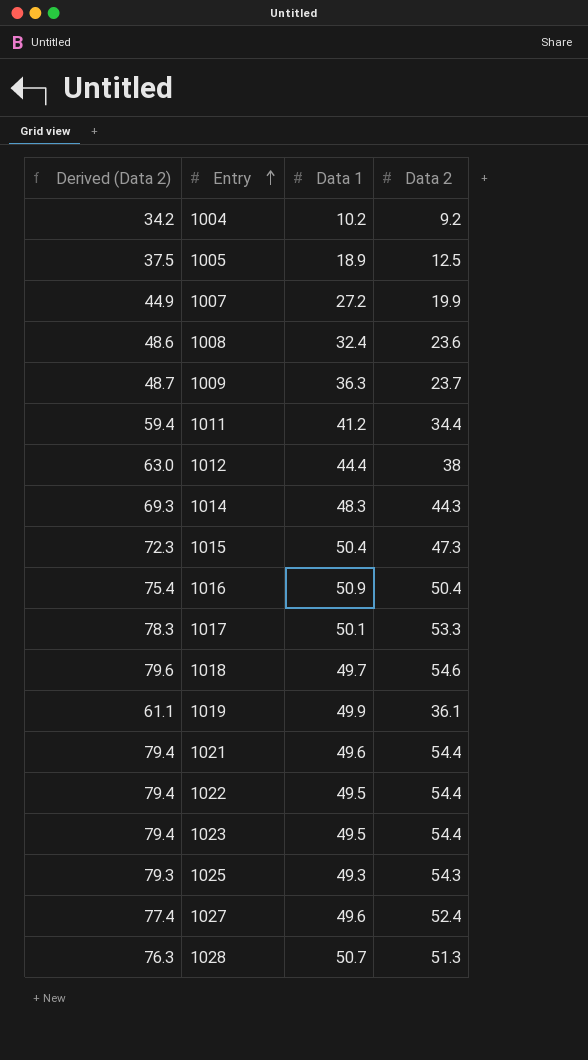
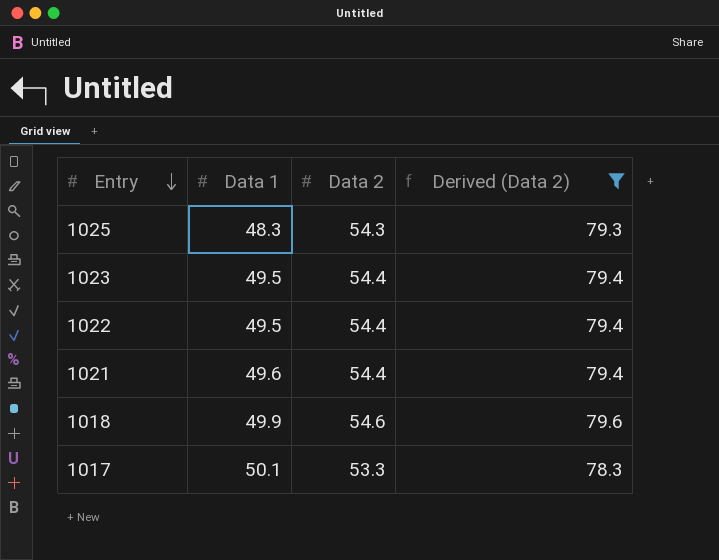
filter: none -> Derived (Data 2) >= 78.3
row order: Entry ascending -> Entry descending
column Derived (Data 2) | position: 1 -> 4
1025 | Data 1: 49.3 -> 48.3
1018 | Data 1: 49.7 -> 49.9

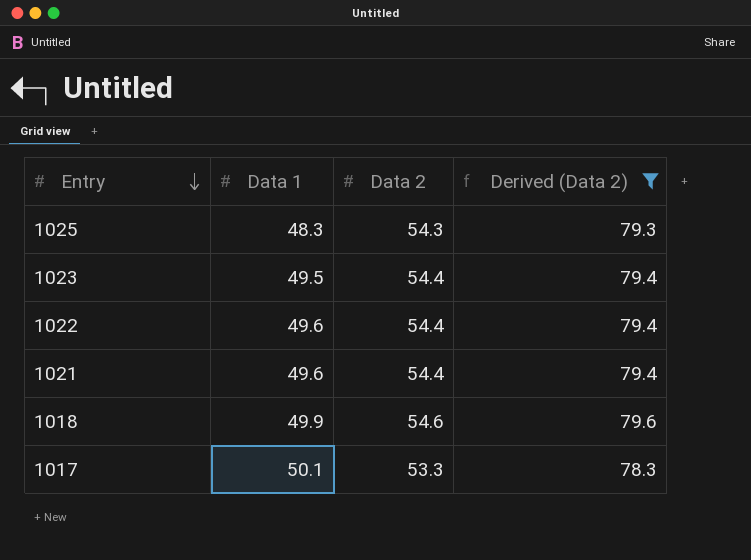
1022 | Data 1: 49.5 -> 49.6

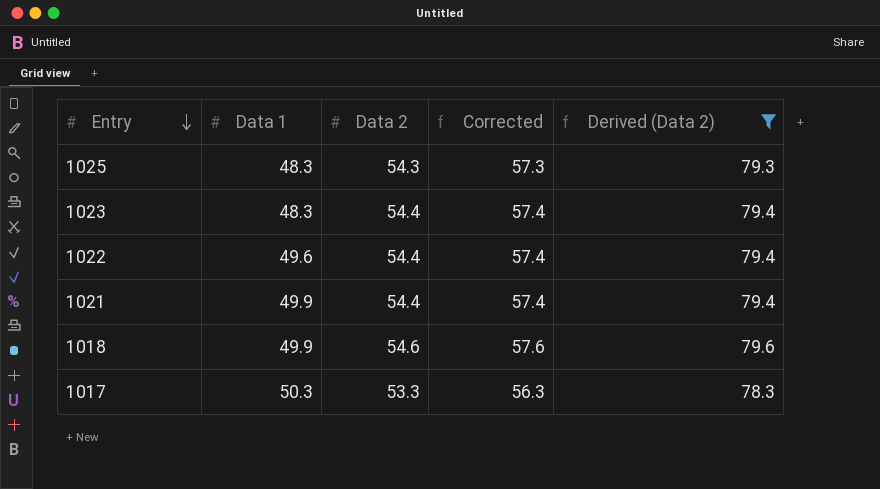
column Corrected | formula: none -> [Data 2] + 3
1023 | Data 1: 49.5 -> 48.3
1021 | Data 1: 49.6 -> 49.9
1017 | Data 1: 50.1 -> 50.3

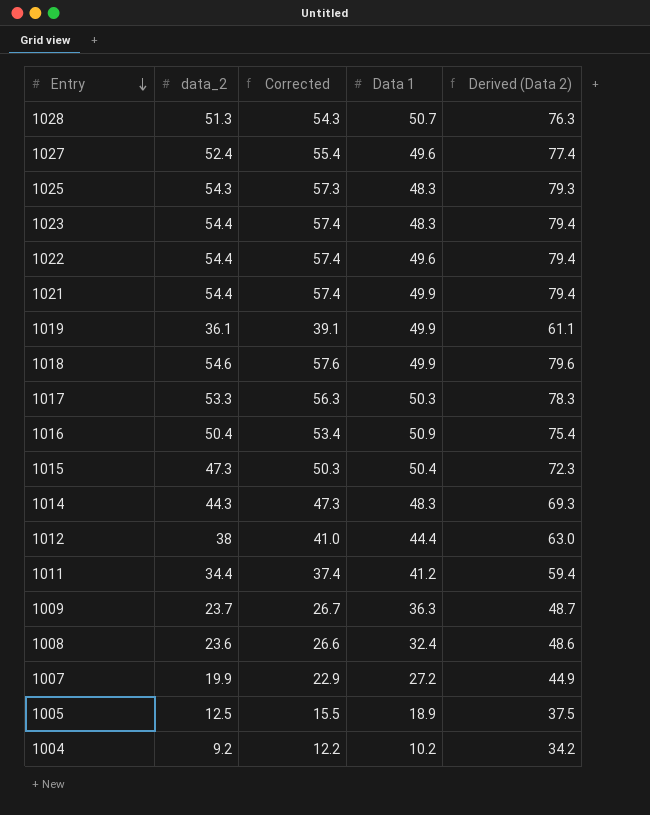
filter: Derived (Data 2) >= 78.3 -> none
column name: Data 2 -> data_2
column Data 1 | position: 2 -> 4

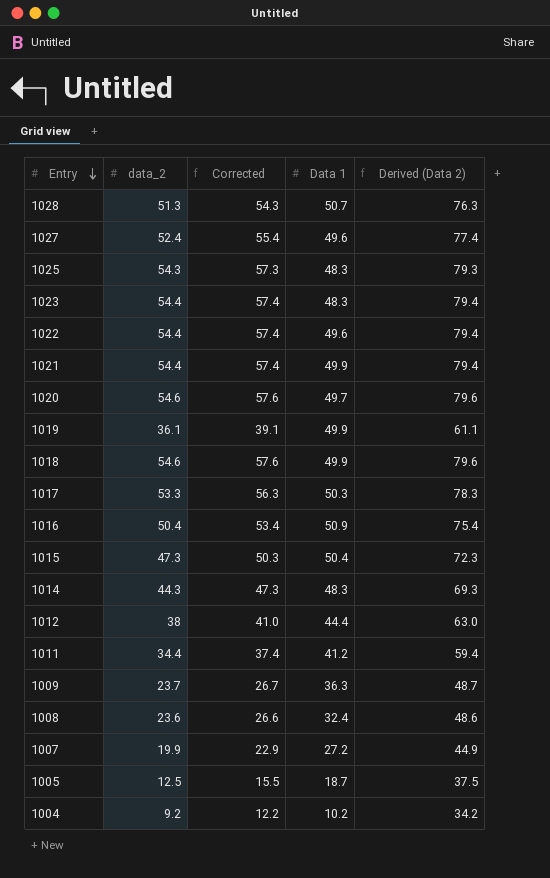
row 1020: none -> 54.6 | 57.6 | 49.7 | 79.6
1005 | Data 1: 18.9 -> 18.7

